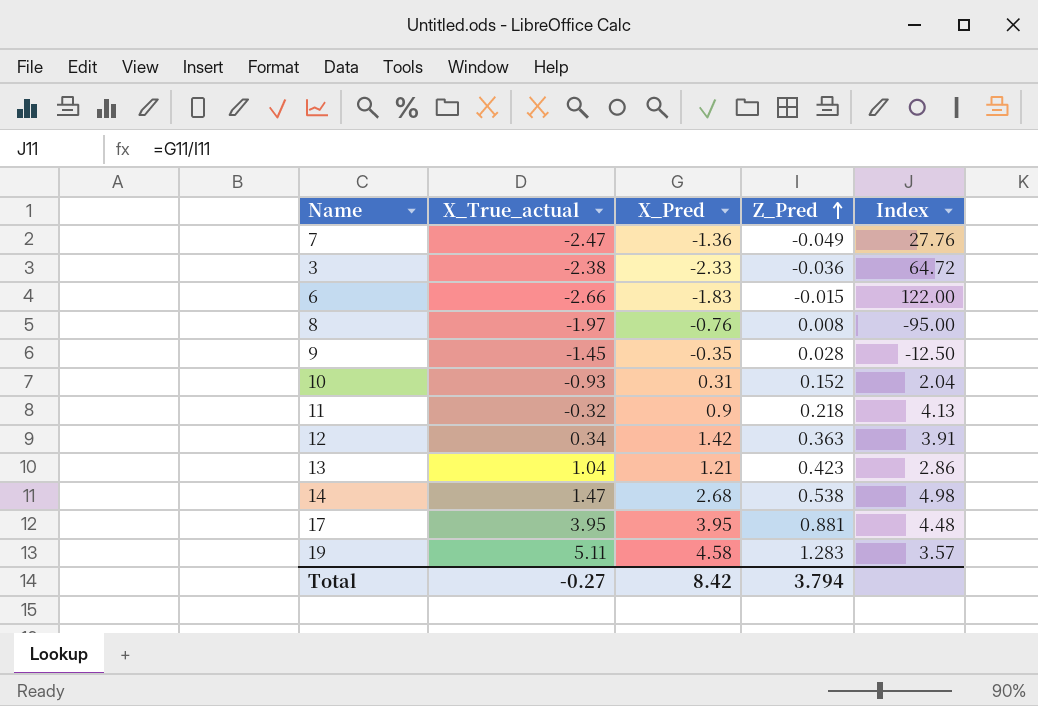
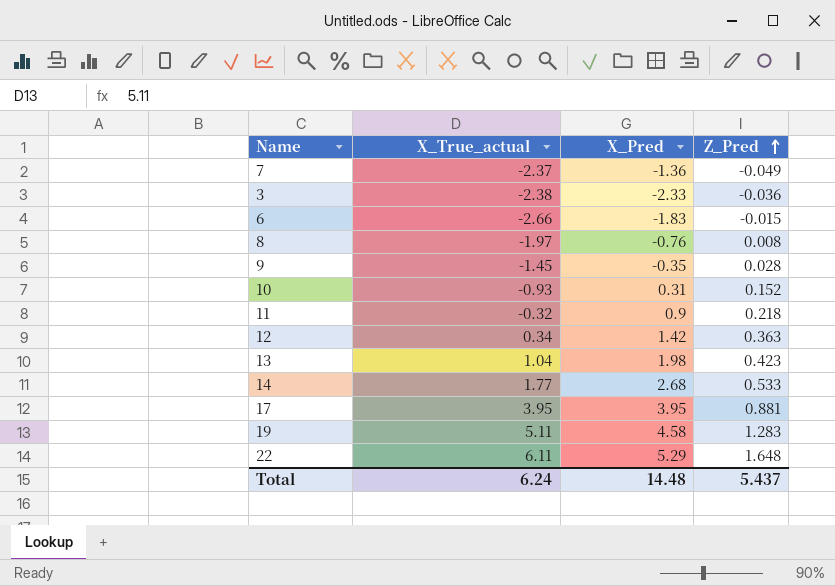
column Index | formula: [X_Pred] / [Z_Pred] -> none
7 | X_True_actual: -2.47 -> -2.37
13 | X_Pred: 1.21 -> 1.98
14 | X_True_actual: 1.47 -> 1.77
14 | Z_Pred: 0.538 -> 0.533
row 22: none -> 6.11 | 5.29 | 1.648
Total | X_True_actual: -0.27 -> 6.24
Total | X_Pred: 8.42 -> 14.48
Total | Z_Pred: 3.794 -> 5.437

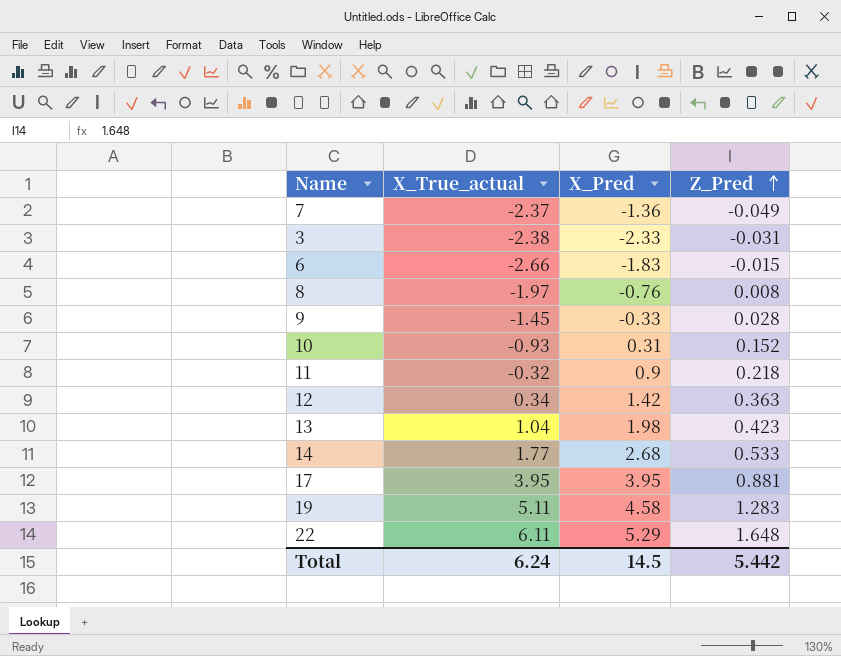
3 | Z_Pred: -0.036 -> -0.031
9 | X_Pred: -0.35 -> -0.33
Total | X_Pred: 14.48 -> 14.5
Total | Z_Pred: 5.437 -> 5.442

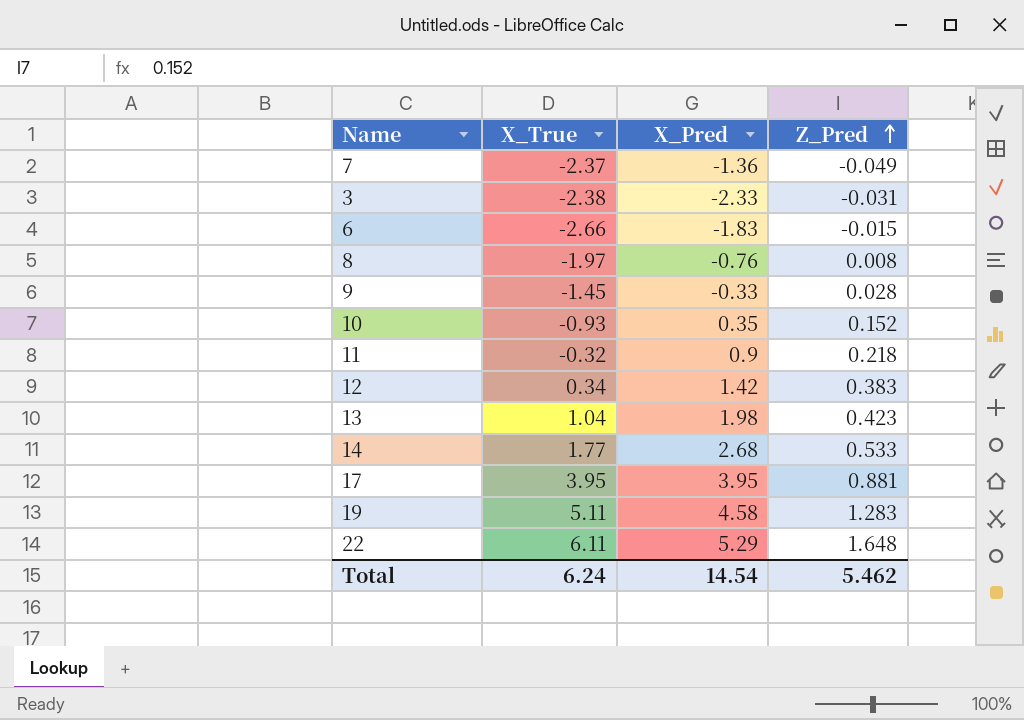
column name: X_True_actual -> X_True
10 | X_Pred: 0.31 -> 0.35
12 | Z_Pred: 0.363 -> 0.383
Total | X_Pred: 14.5 -> 14.54
Total | Z_Pred: 5.442 -> 5.462

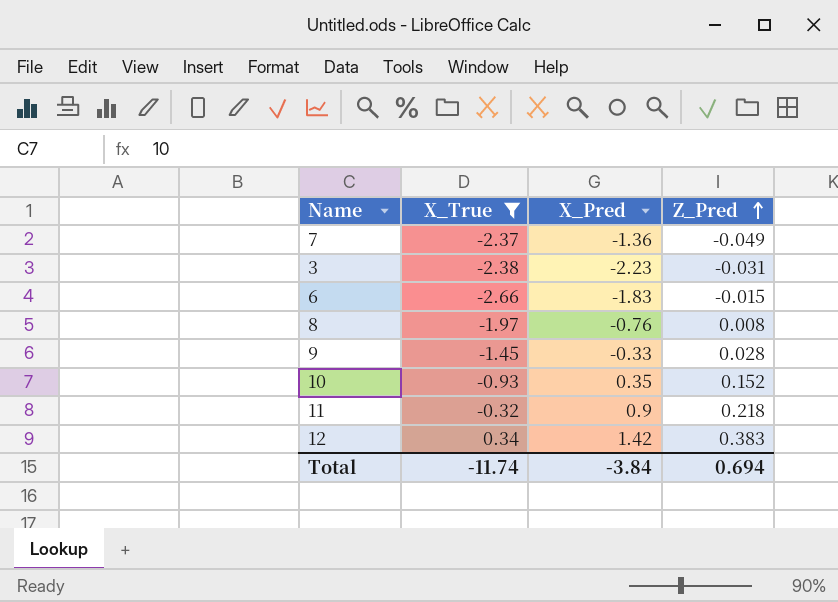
filter: none -> X_True <= 0.34
3 | X_Pred: -2.33 -> -2.23
Total | X_True: 6.24 -> -11.74
Total | X_Pred: 14.54 -> -3.84
Total | Z_Pred: 5.462 -> 0.694

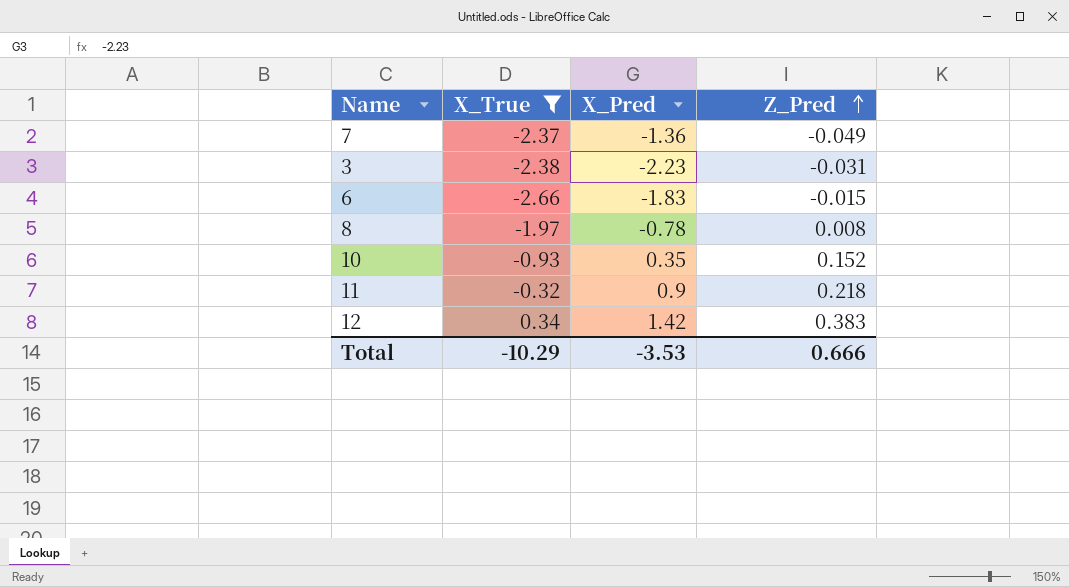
row 9: -1.45 | -0.33 | 0.028 -> none
8 | X_Pred: -0.76 -> -0.78
Total | X_True: -11.74 -> -10.29
Total | X_Pred: -3.84 -> -3.53
Total | Z_Pred: 0.694 -> 0.666

